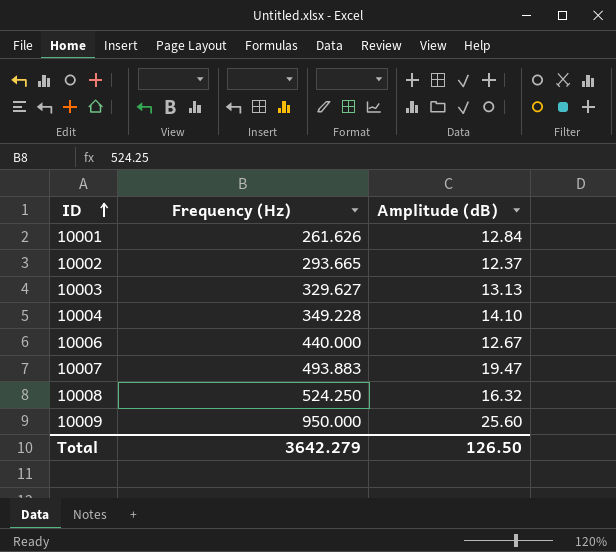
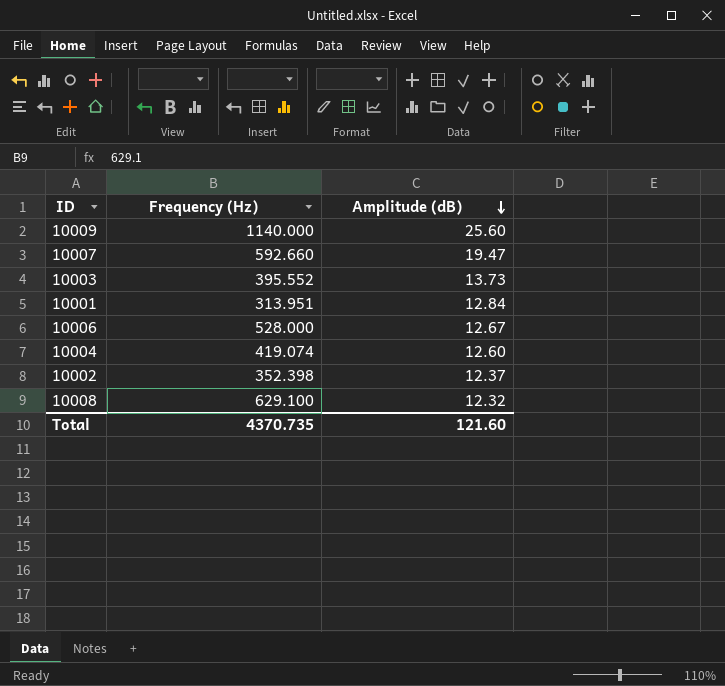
row order: ID ascending -> Amplitude (dB) descending
10009 | Frequency (Hz): 950.000 -> 1140.000
10007 | Frequency (Hz): 493.883 -> 592.660
10003 | Frequency (Hz): 329.627 -> 395.552
10003 | Amplitude (dB): 13.13 -> 13.73
10001 | Frequency (Hz): 261.626 -> 313.951
10006 | Frequency (Hz): 440.000 -> 528.000
10004 | Frequency (Hz): 349.228 -> 419.074
10004 | Amplitude (dB): 14.10 -> 12.60
10002 | Frequency (Hz): 293.665 -> 352.398
10008 | Frequency (Hz): 524.250 -> 629.100
10008 | Amplitude (dB): 16.32 -> 12.32
Total | Frequency (Hz): 3642.279 -> 4370.735
Total | Amplitude (dB): 126.50 -> 121.60

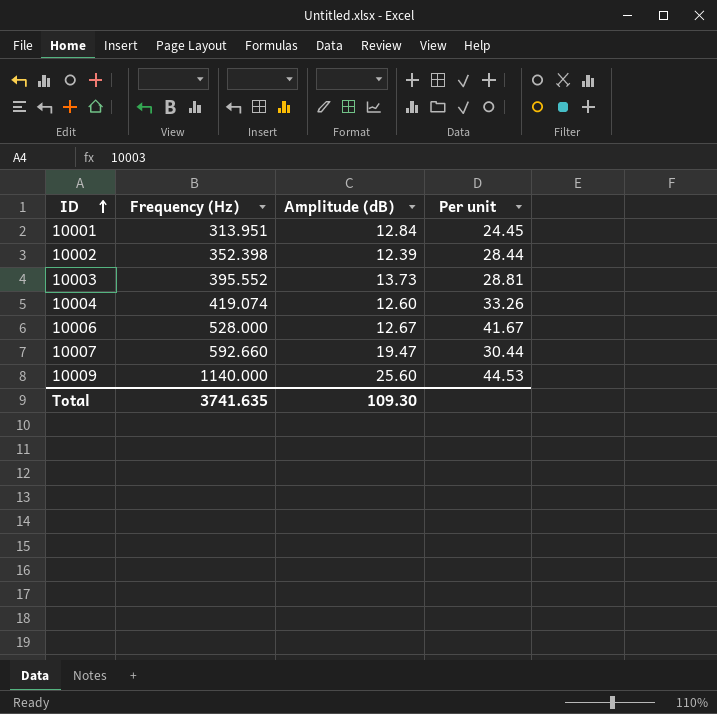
row order: Amplitude (dB) descending -> ID ascending
column Per unit | formula: none -> [Frequency (Hz)] / [Amplitude (dB)]
row 10008: 629.100 | 12.32 -> none
10002 | Amplitude (dB): 12.37 -> 12.39
Total | Frequency (Hz): 4370.735 -> 3741.635
Total | Amplitude (dB): 121.60 -> 109.30

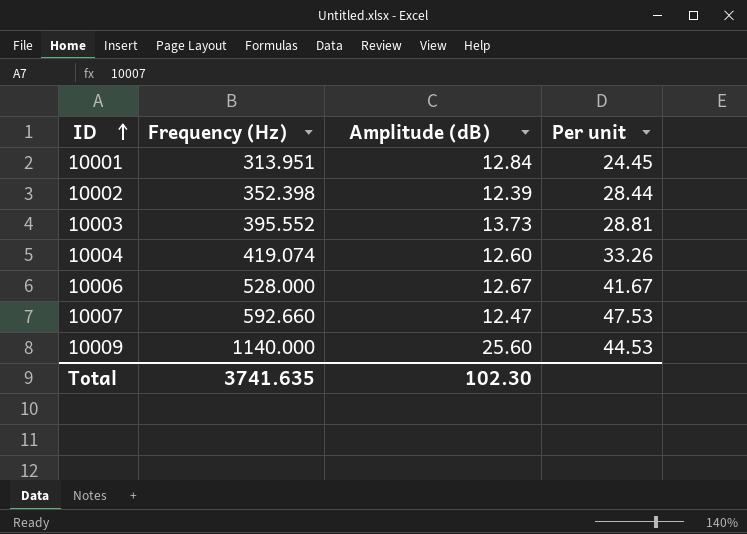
10007 | Amplitude (dB): 19.47 -> 12.47
10007 | Per unit: 30.44 -> 47.53
Total | Amplitude (dB): 109.30 -> 102.30

